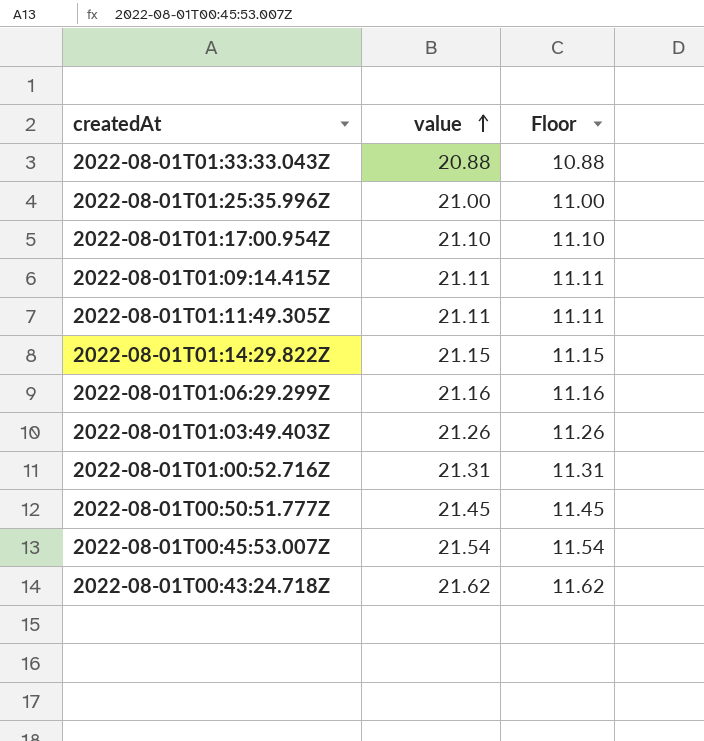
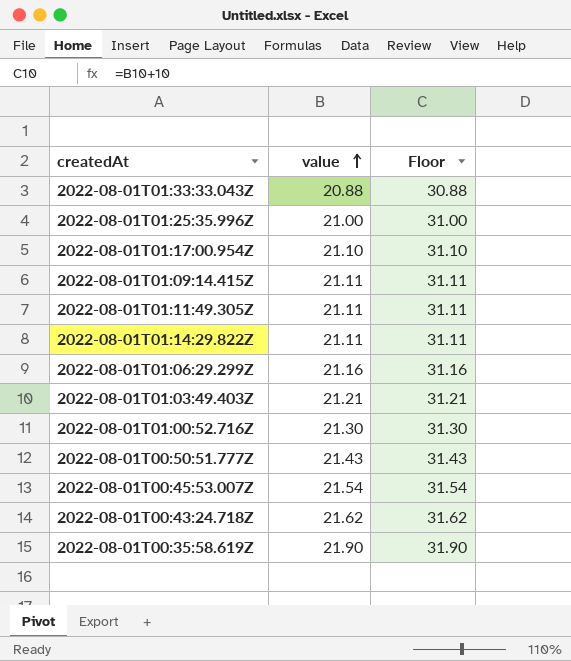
column Floor | formula: [value] - 10 -> [value] + 10
2022-08-01T01:14:29.822Z | value: 21.15 -> 21.11
2022-08-01T01:03:49.403Z | value: 21.26 -> 21.21
2022-08-01T01:00:52.716Z | value: 21.31 -> 21.30
2022-08-01T00:50:51.777Z | value: 21.45 -> 21.43
row 2022-08-01T00:35:58.619Z: none -> 21.90 | 31.90

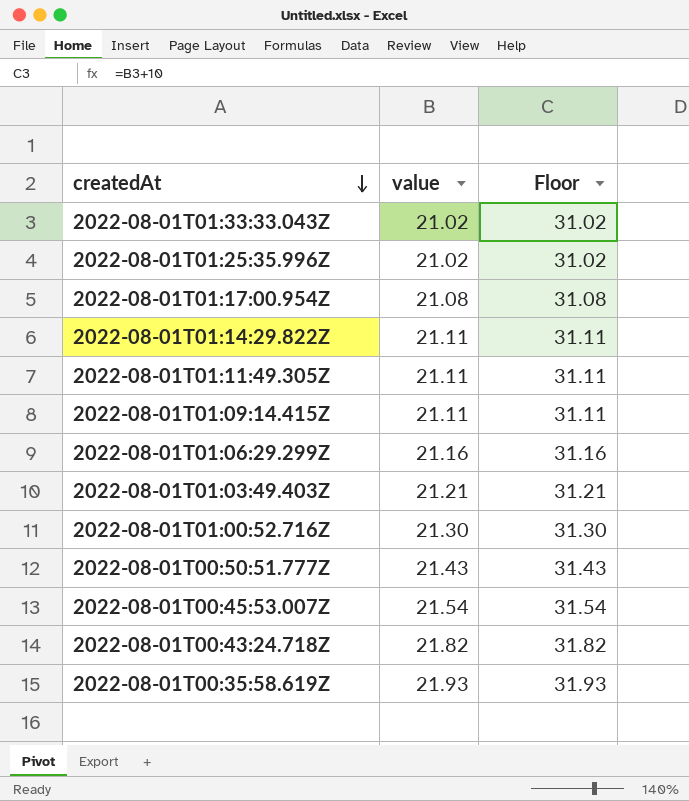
row order: value ascending -> createdAt descending
2022-08-01T01:33:33.043Z | value: 20.88 -> 21.02
2022-08-01T01:33:33.043Z | Floor: 30.88 -> 31.02
2022-08-01T01:25:35.996Z | value: 21.00 -> 21.02
2022-08-01T01:25:35.996Z | Floor: 31.00 -> 31.02
2022-08-01T01:17:00.954Z | value: 21.10 -> 21.08
2022-08-01T01:17:00.954Z | Floor: 31.10 -> 31.08
2022-08-01T00:43:24.718Z | value: 21.62 -> 21.82
2022-08-01T00:43:24.718Z | Floor: 31.62 -> 31.82
2022-08-01T00:35:58.619Z | value: 21.90 -> 21.93
2022-08-01T00:35:58.619Z | Floor: 31.90 -> 31.93

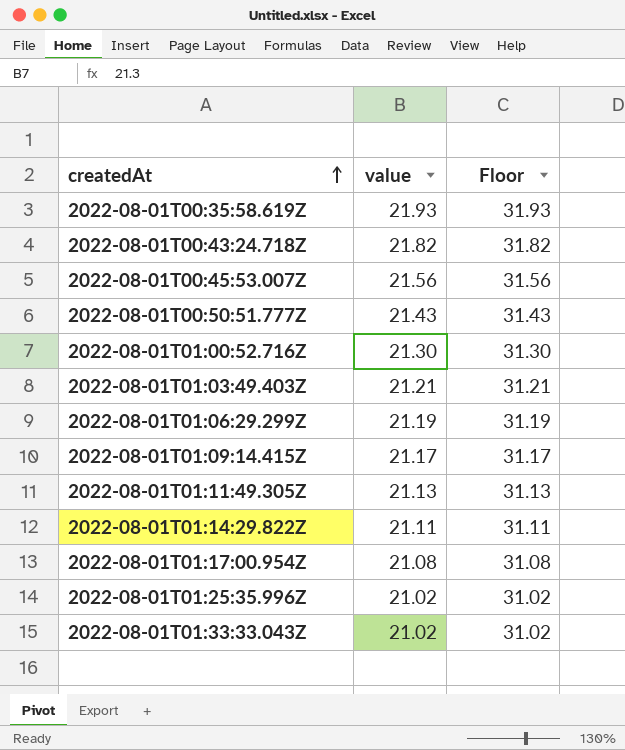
row order: createdAt descending -> createdAt ascending
2022-08-01T00:45:53.007Z | value: 21.54 -> 21.56
2022-08-01T00:45:53.007Z | Floor: 31.54 -> 31.56
2022-08-01T01:06:29.299Z | value: 21.16 -> 21.19
2022-08-01T01:06:29.299Z | Floor: 31.16 -> 31.19
2022-08-01T01:09:14.415Z | value: 21.11 -> 21.17
2022-08-01T01:09:14.415Z | Floor: 31.11 -> 31.17
2022-08-01T01:11:49.305Z | value: 21.11 -> 21.13
2022-08-01T01:11:49.305Z | Floor: 31.11 -> 31.13

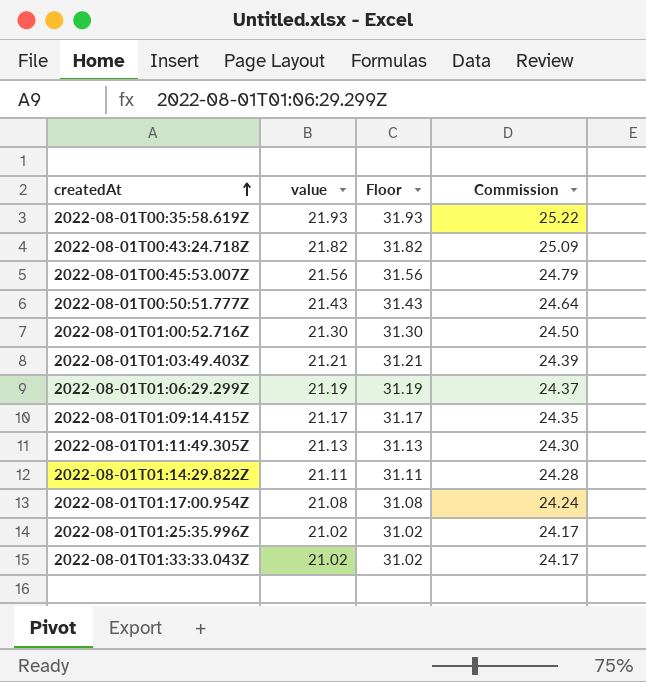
column Commission | formula: none -> [value] * 1.15

